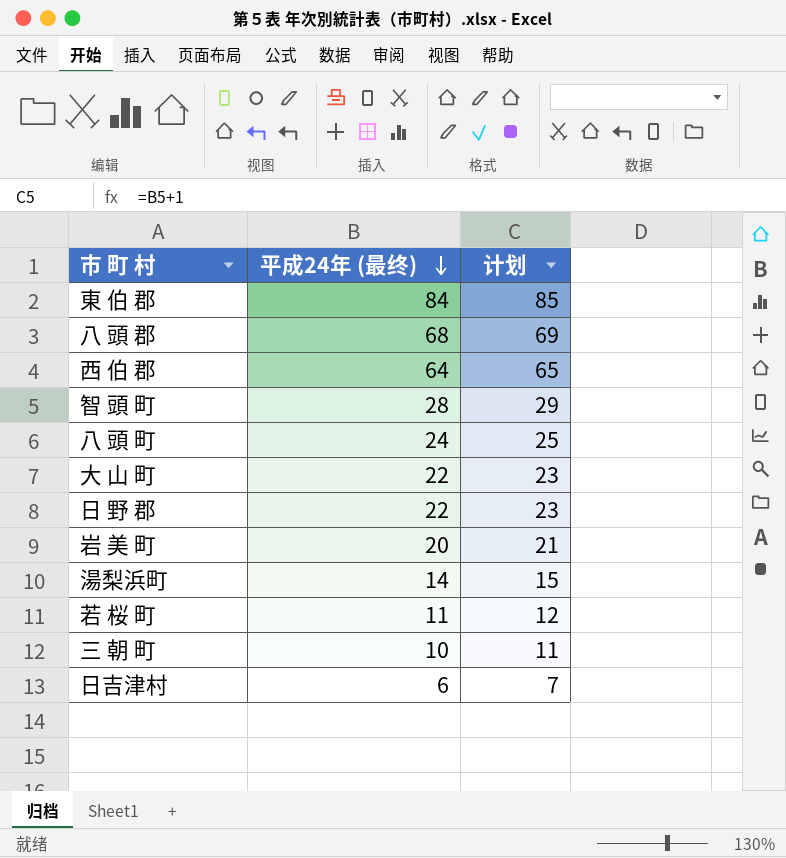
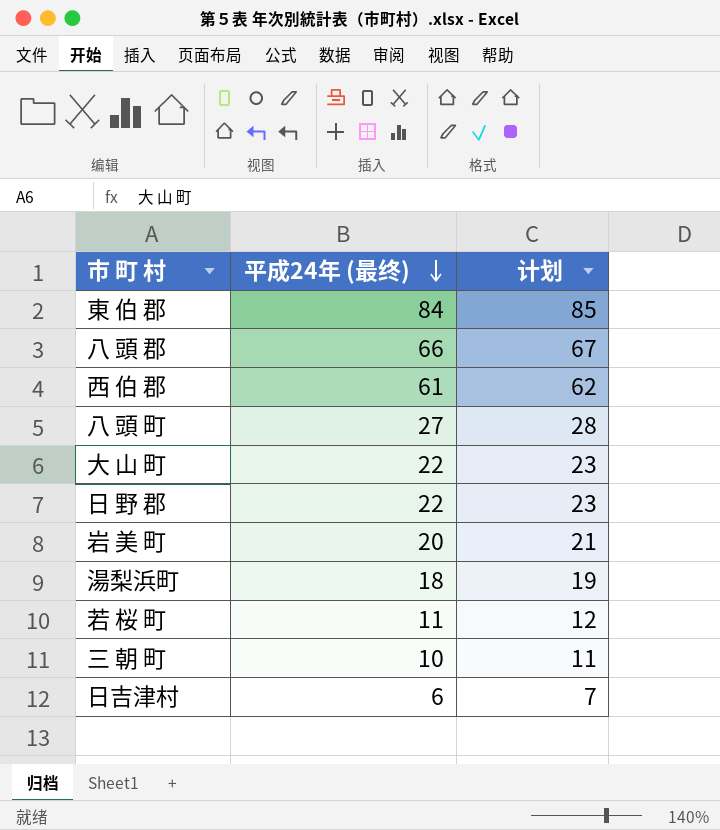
row 智 頭 町: 28 | 29 -> none
八 頭 郡 | 平成24年 (最终): 68 -> 66
八 頭 郡 | 计划: 69 -> 67
西 伯 郡 | 平成24年 (最终): 64 -> 61
西 伯 郡 | 计划: 65 -> 62
八 頭 町 | 平成24年 (最终): 24 -> 27
八 頭 町 | 计划: 25 -> 28
湯梨浜町 | 平成24年 (最终): 14 -> 18
湯梨浜町 | 计划: 15 -> 19

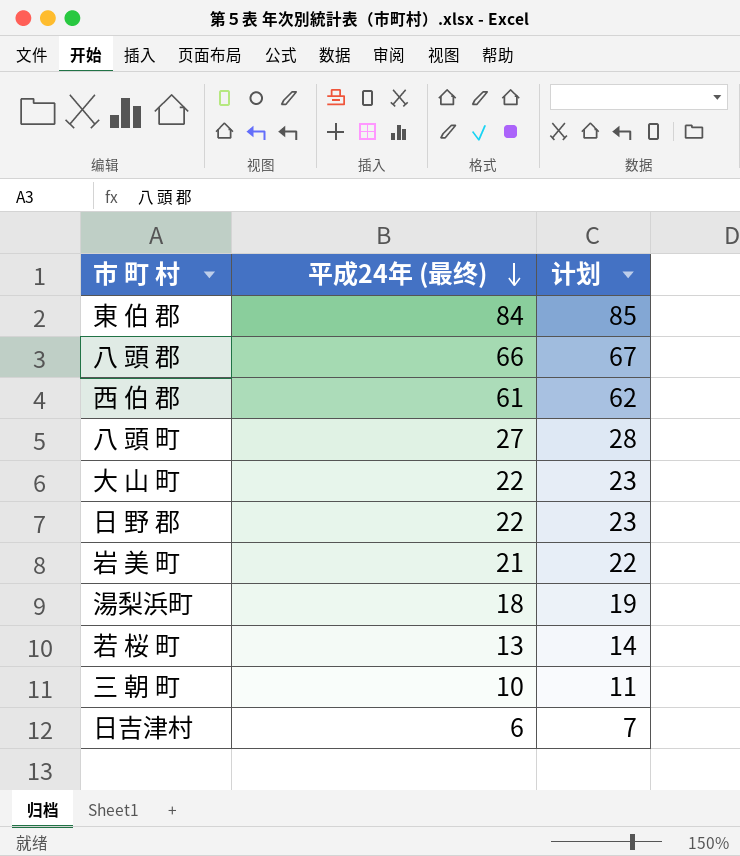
岩 美 町 | 平成24年 (最终): 20 -> 21
岩 美 町 | 计划: 21 -> 22
若 桜 町 | 平成24年 (最终): 11 -> 13
若 桜 町 | 计划: 12 -> 14

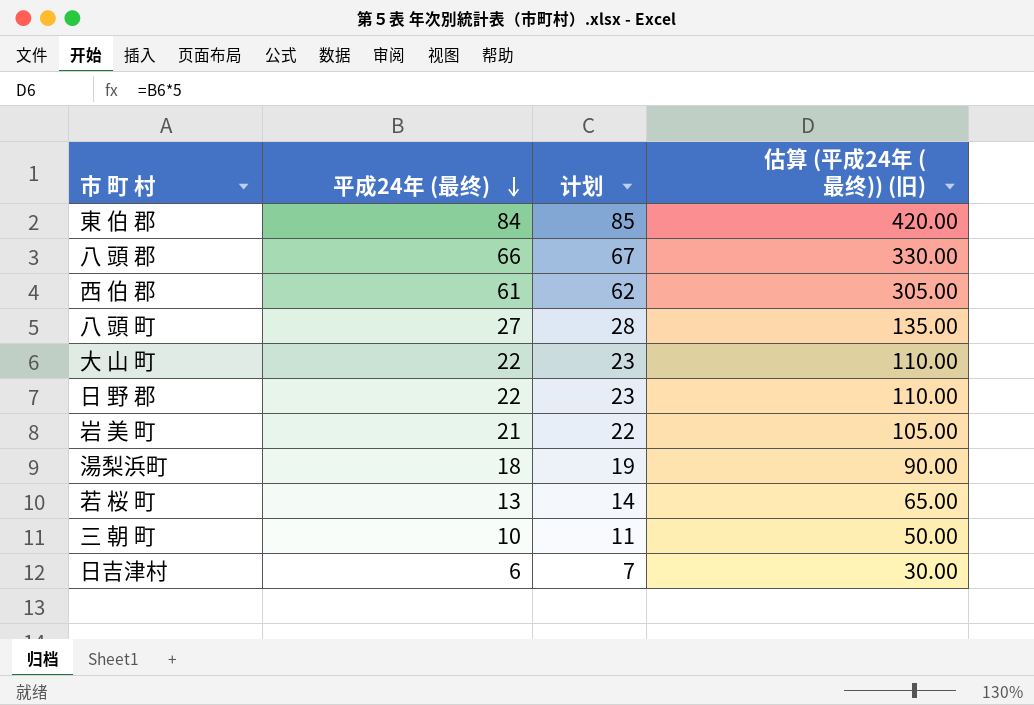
column 估算 (平成24年 (最终)) (旧) | formula: none -> [平成24年 (最终)] * 5

